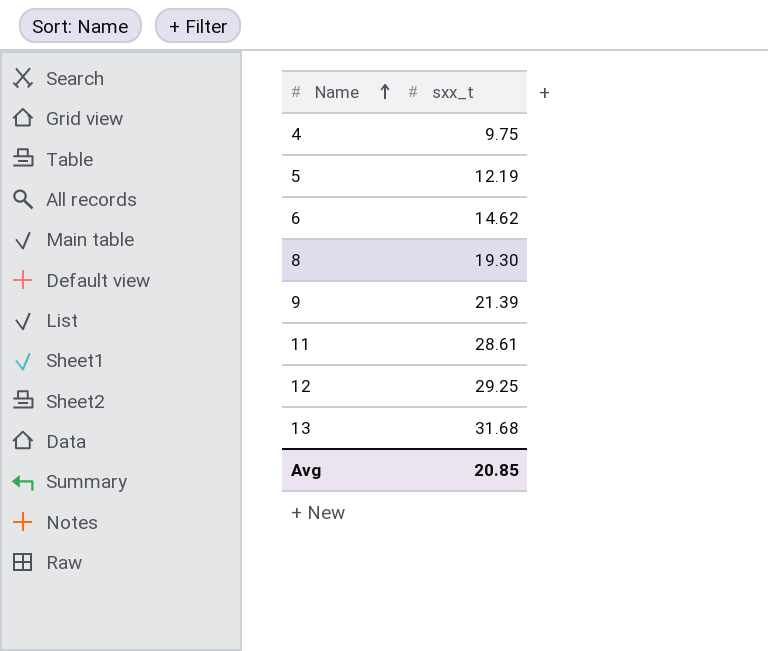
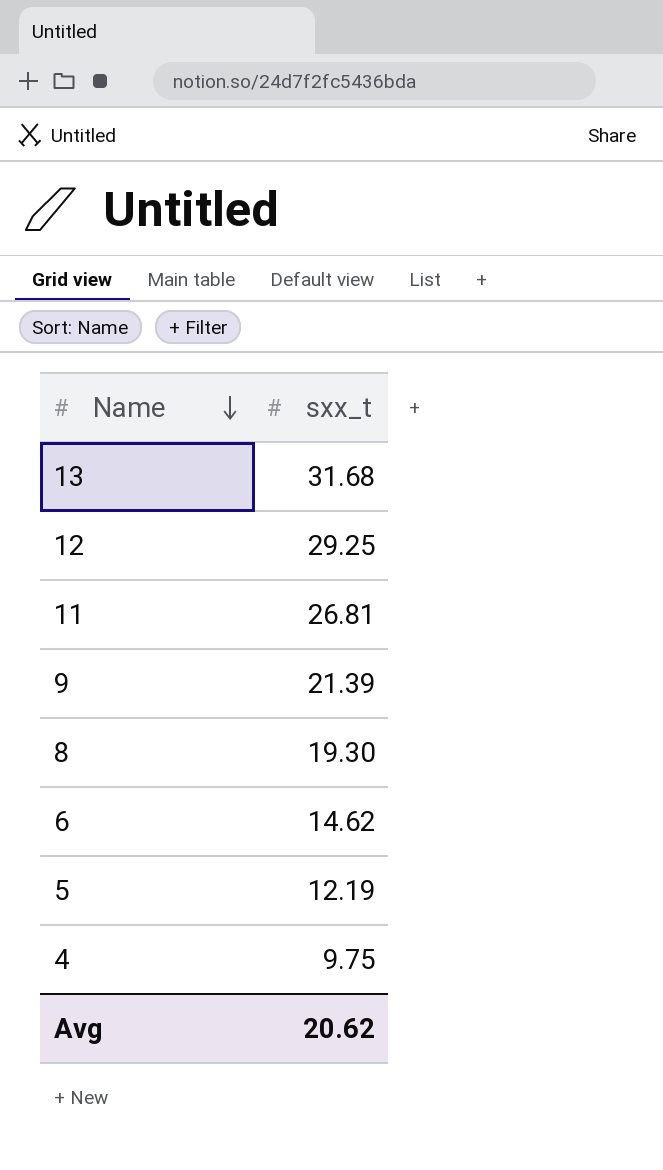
row order: Name ascending -> Name descending
11 | sxx_t: 28.61 -> 26.81
Avg | sxx_t: 20.85 -> 20.62

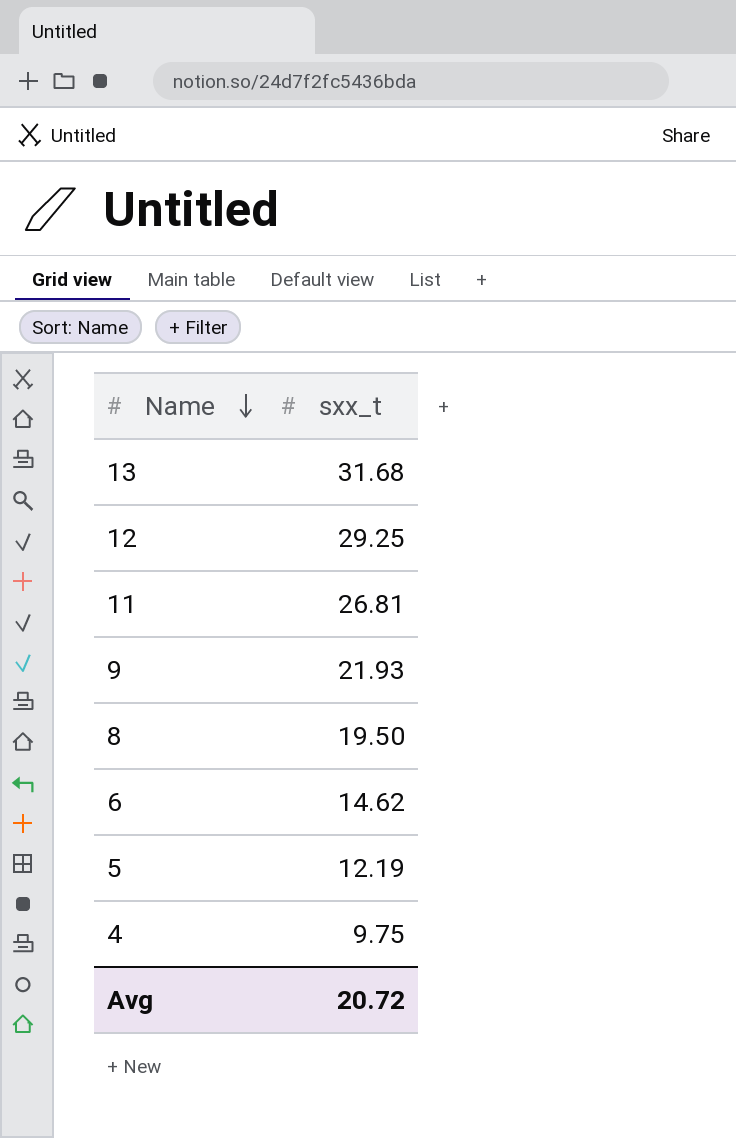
9 | sxx_t: 21.39 -> 21.93
8 | sxx_t: 19.30 -> 19.50
Avg | sxx_t: 20.62 -> 20.72

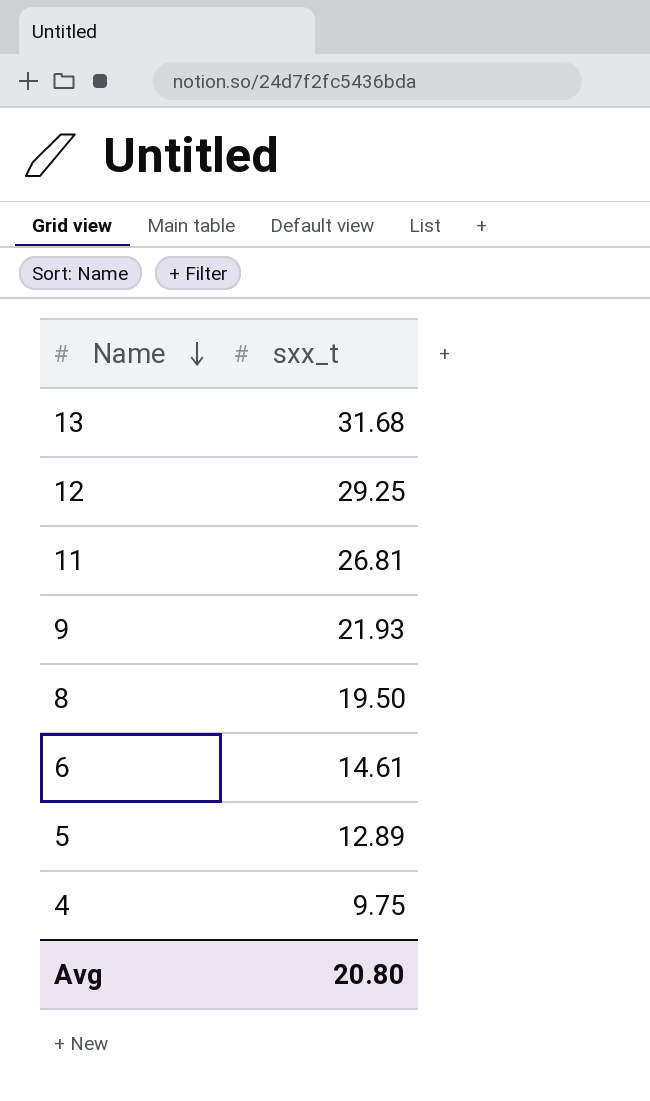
6 | sxx_t: 14.62 -> 14.61
5 | sxx_t: 12.19 -> 12.89
Avg | sxx_t: 20.72 -> 20.80

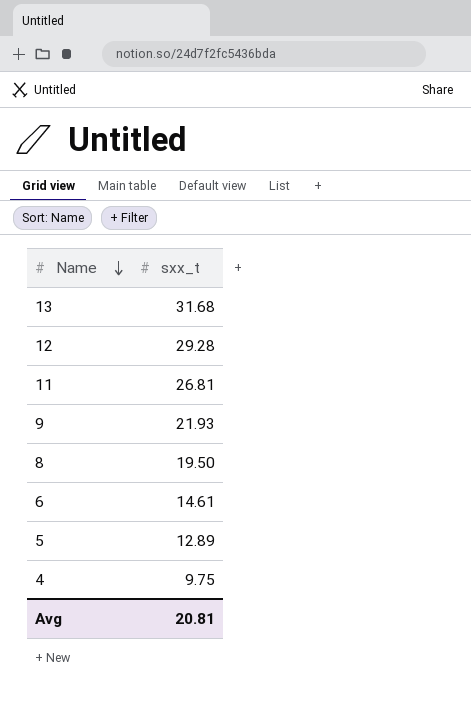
12 | sxx_t: 29.25 -> 29.28
Avg | sxx_t: 20.80 -> 20.81

